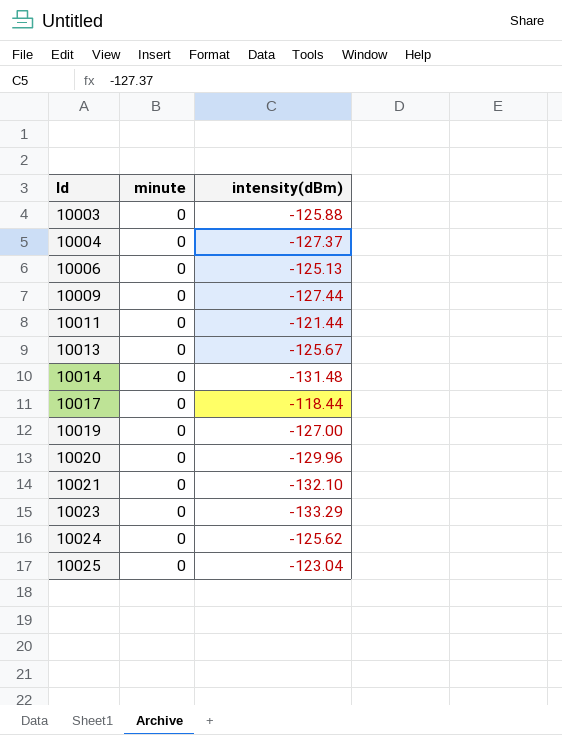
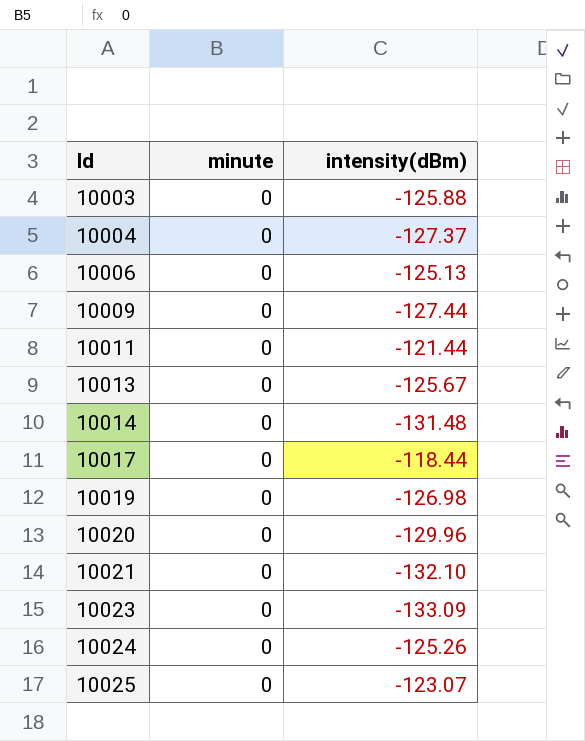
10019 | intensity(dBm): -127.00 -> -126.98
10023 | intensity(dBm): -133.29 -> -133.09
10024 | intensity(dBm): -125.62 -> -125.26
10025 | intensity(dBm): -123.04 -> -123.07

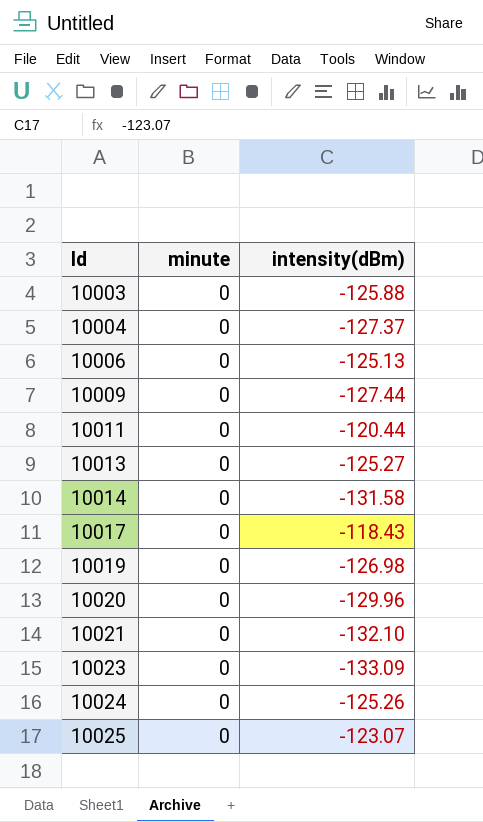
10011 | intensity(dBm): -121.44 -> -120.44
10013 | intensity(dBm): -125.67 -> -125.27
10014 | intensity(dBm): -131.48 -> -131.58
10017 | intensity(dBm): -118.44 -> -118.43

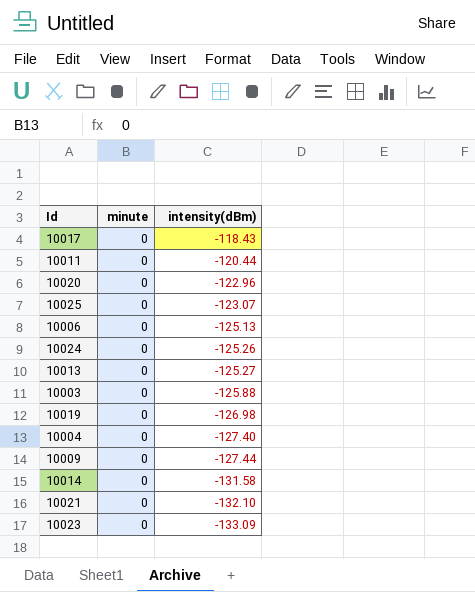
row order: Id ascending -> intensity(dBm) descending
10020 | intensity(dBm): -129.96 -> -122.96
10004 | intensity(dBm): -127.37 -> -127.40

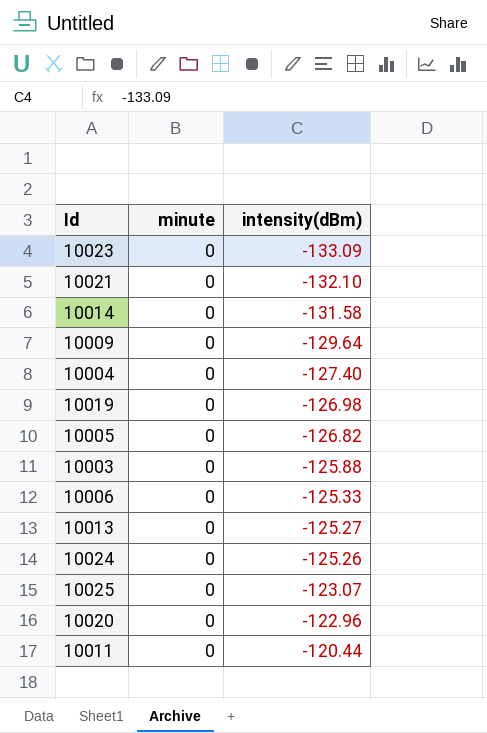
row order: intensity(dBm) descending -> intensity(dBm) ascending
row 10017: 0 | -118.43 -> none
10009 | intensity(dBm): -127.44 -> -129.64
row 10005: none -> 0 | -126.82
10006 | intensity(dBm): -125.13 -> -125.33

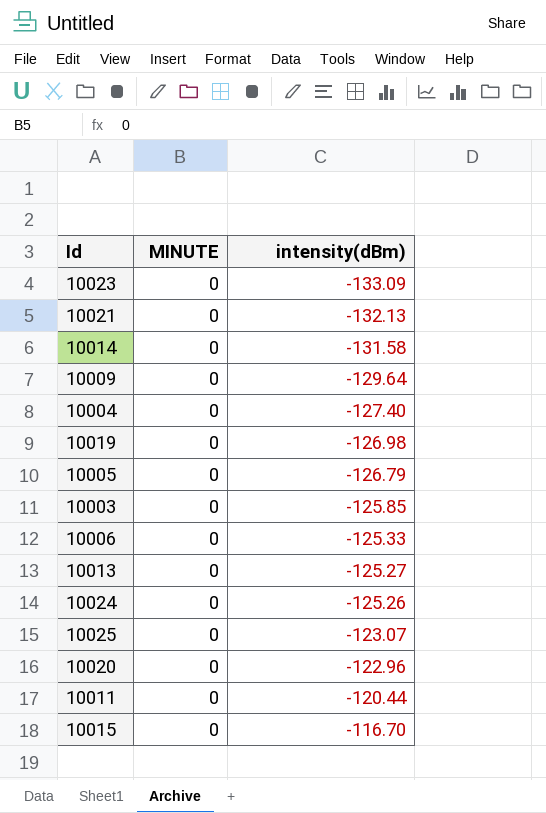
column name: minute -> MINUTE
10021 | intensity(dBm): -132.10 -> -132.13
10005 | intensity(dBm): -126.82 -> -126.79
10003 | intensity(dBm): -125.88 -> -125.85
row 10015: none -> 0 | -116.70

